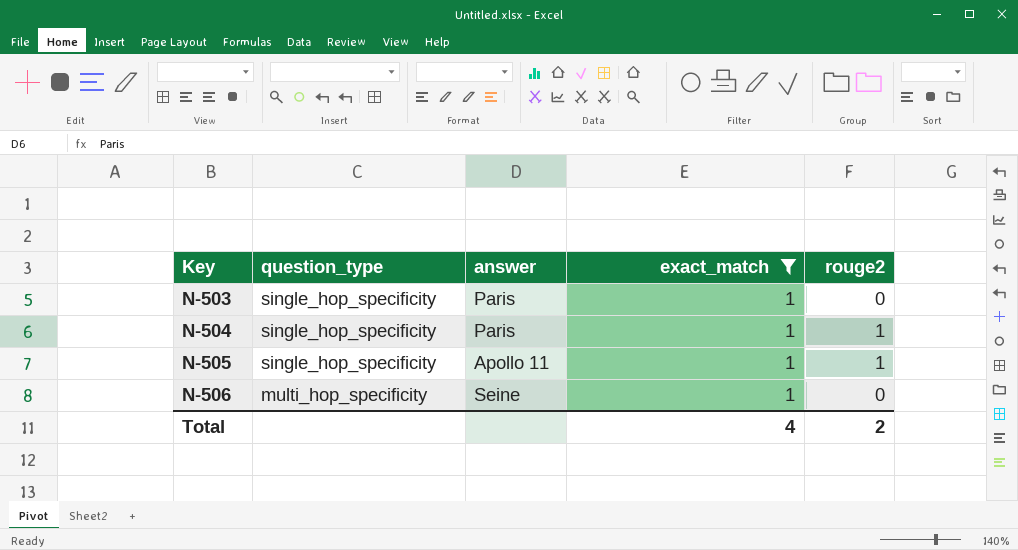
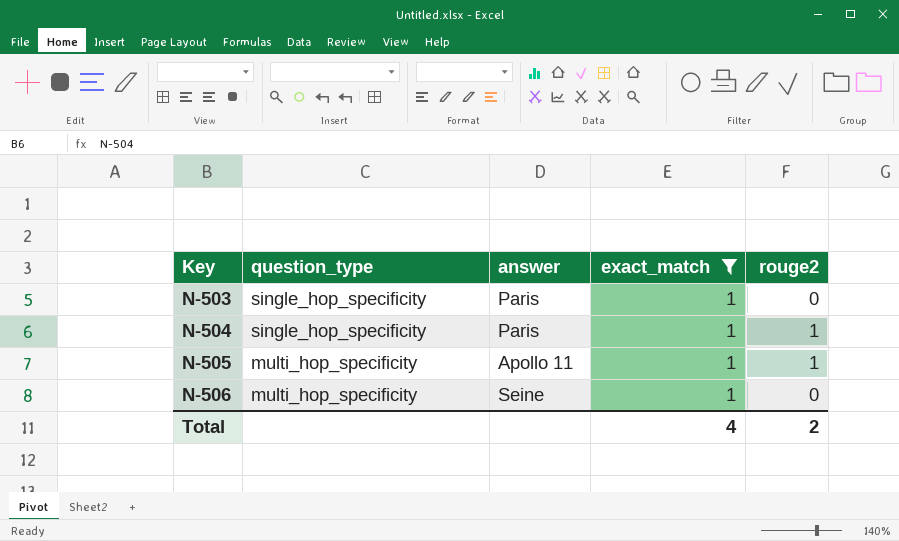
N-505 | question_type: single_hop_specificity -> multi_hop_specificity

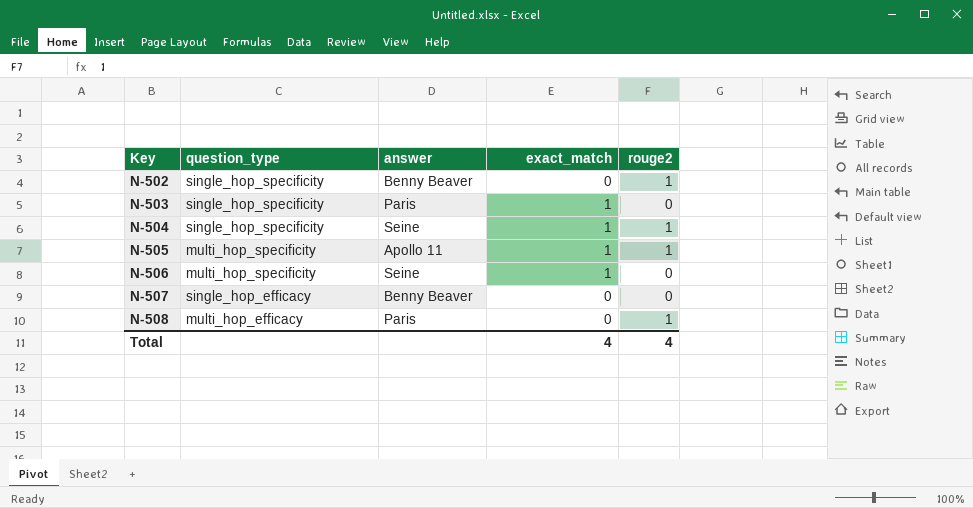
filter: exact_match = 1 -> none
N-504 | answer: Paris -> Seine
Total | rouge2: 2 -> 4

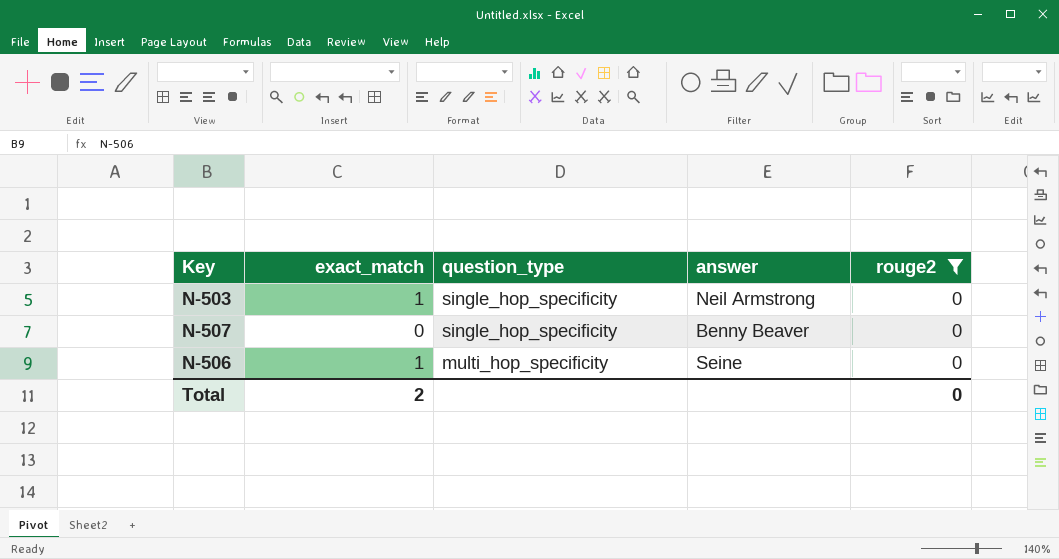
filter: none -> rouge2 = 0
row order: Key ascending -> question_type descending
column exact_match | position: 4 -> 2
N-503 | answer: Paris -> Neil Armstrong
N-507 | question_type: single_hop_efficacy -> single_hop_specificity
Total | exact_match: 4 -> 2
Total | rouge2: 4 -> 0

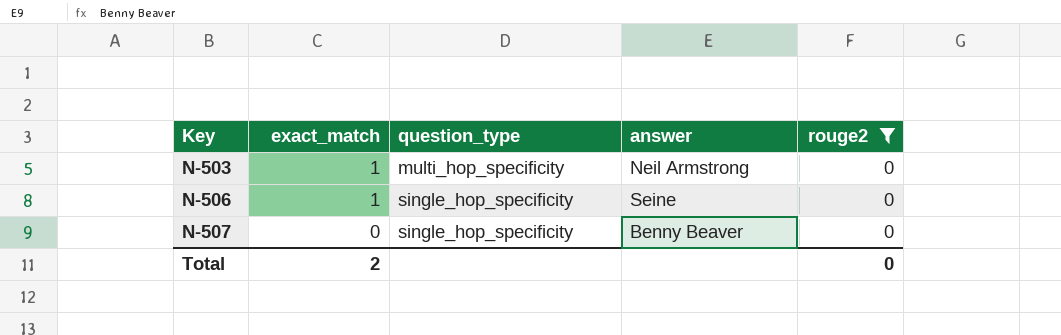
row order: question_type descending -> Key ascending
N-503 | question_type: single_hop_specificity -> multi_hop_specificity
N-506 | question_type: multi_hop_specificity -> single_hop_specificity

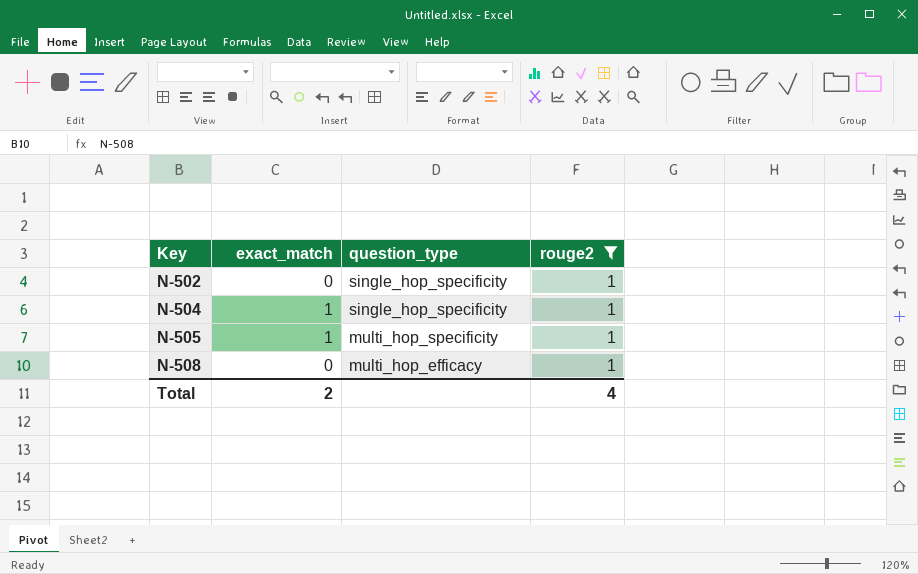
filter: rouge2 = 0 -> rouge2 = 1
column answer | position: 4 -> none
Total | rouge2: 0 -> 4

